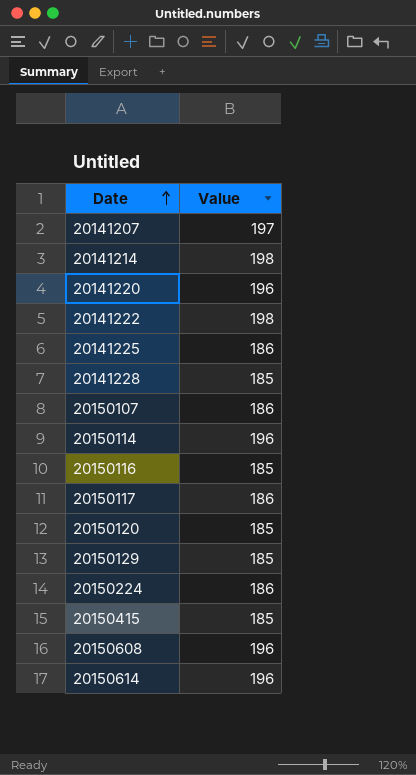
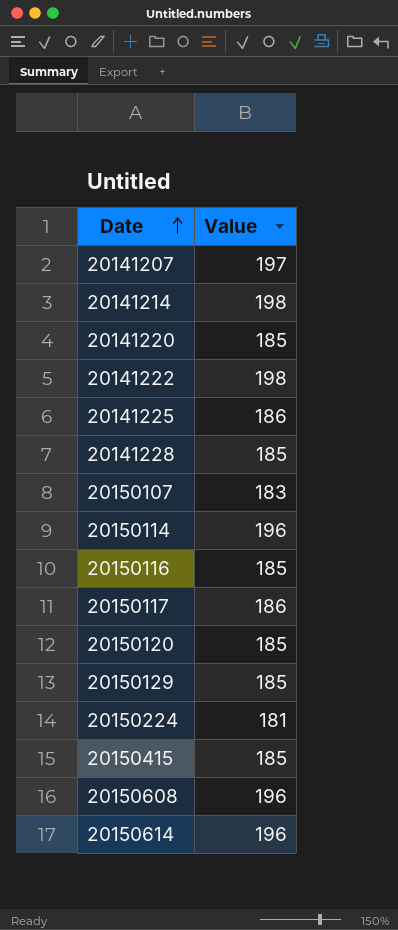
20141220 | Value: 196 -> 185
20150107 | Value: 186 -> 183
20150224 | Value: 186 -> 181

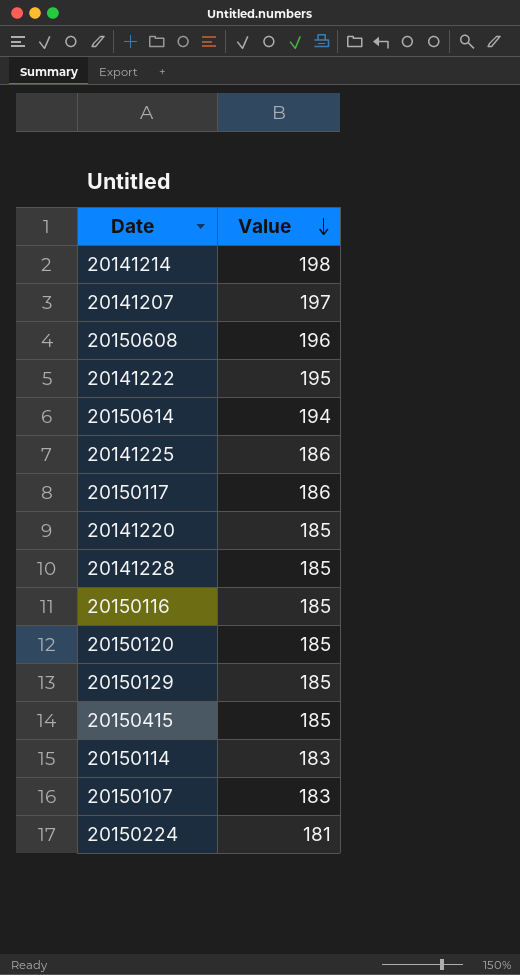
row order: Date ascending -> Value descending
20141222 | Value: 198 -> 195
20150614 | Value: 196 -> 194
20150114 | Value: 196 -> 183

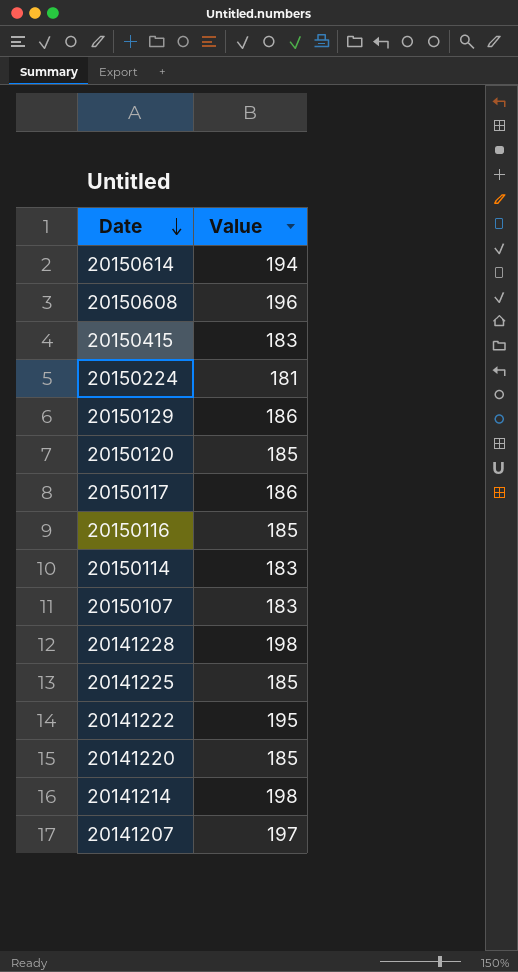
row order: Value descending -> Date descending
20150415 | Value: 185 -> 183
20150129 | Value: 185 -> 186
20141228 | Value: 185 -> 198
20141225 | Value: 186 -> 185

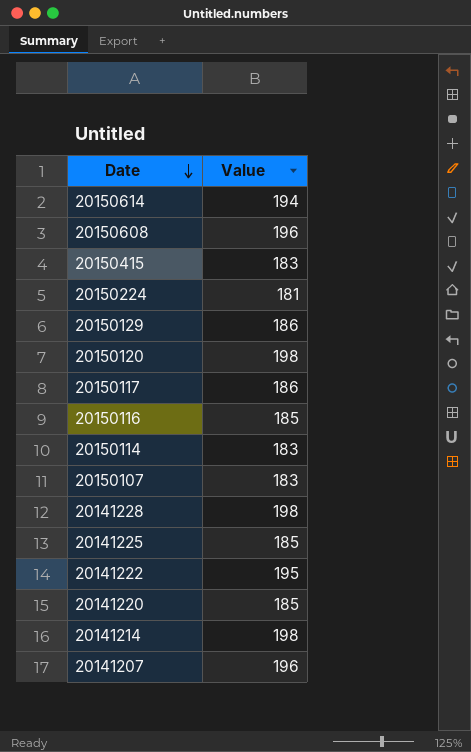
20150120 | Value: 185 -> 198
20141207 | Value: 197 -> 196

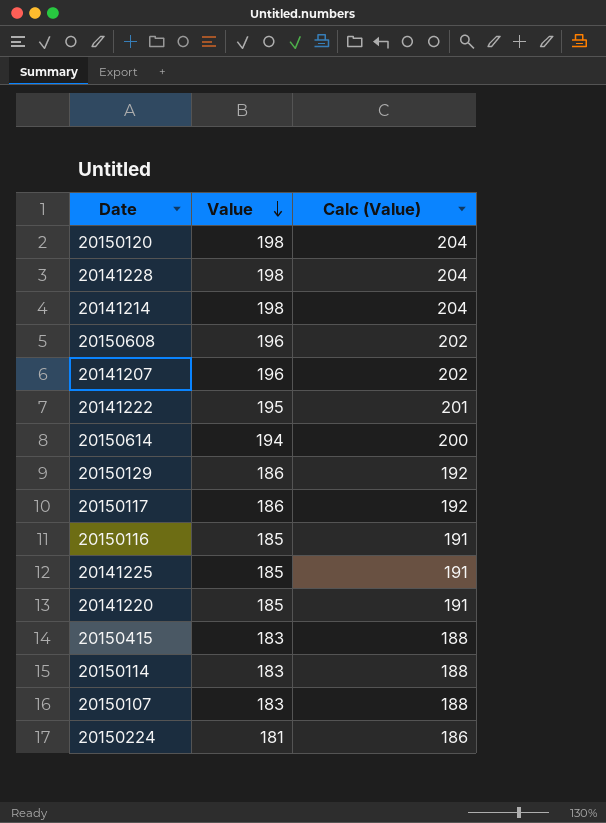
row order: Date descending -> Value descending
column Calc (Value) | formula: none -> [Value] * 1.03

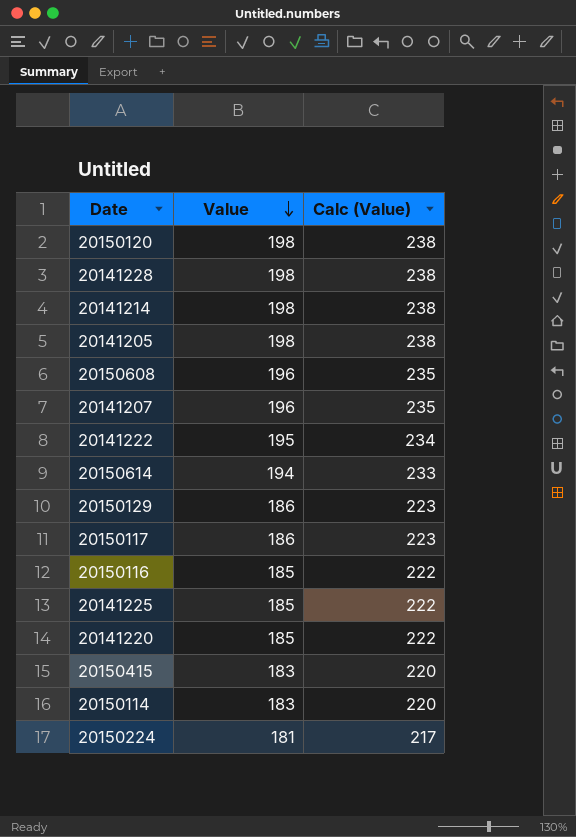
column Calc (Value) | formula: [Value] * 1.03 -> [Value] * 1.2
row 20150107: 183 | 188 -> none
row 20141205: none -> 198 | 238

